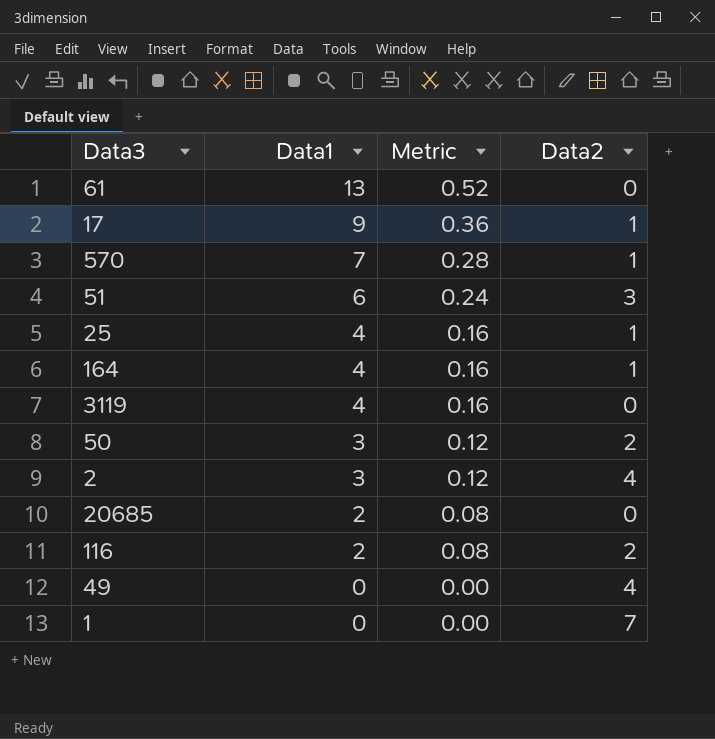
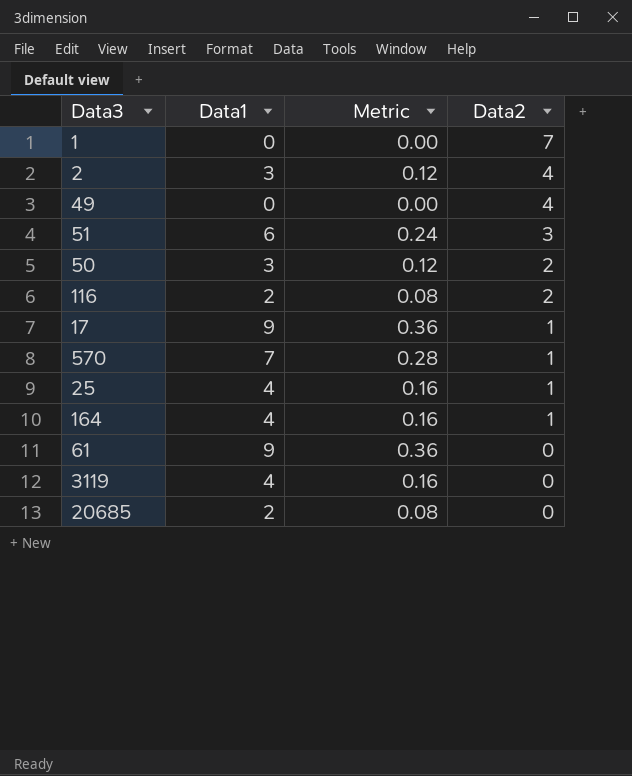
row order: Data1 descending -> Data2 descending
61 | Data1: 13 -> 9
61 | Metric: 0.52 -> 0.36

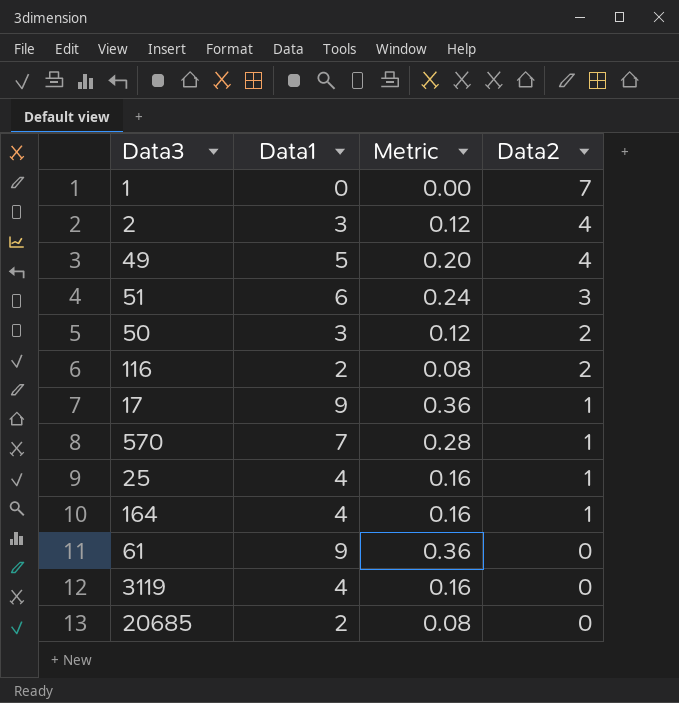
49 | Data1: 0 -> 5
49 | Metric: 0.00 -> 0.20

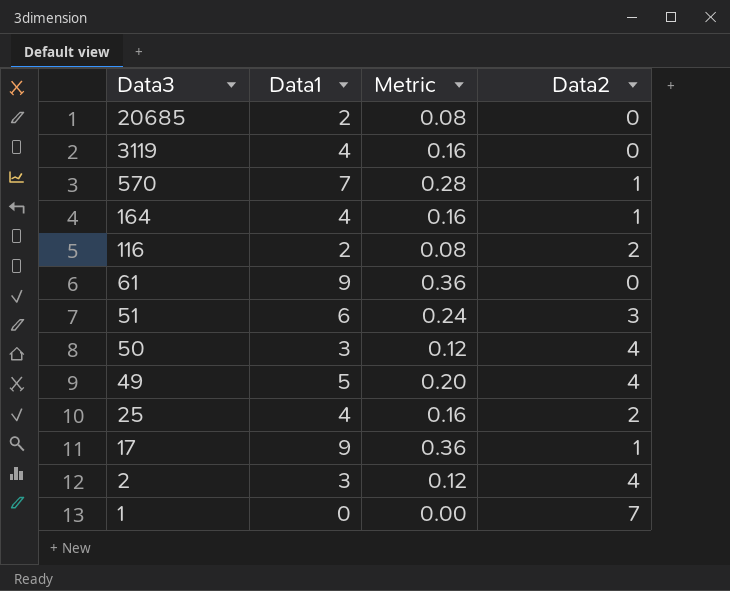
row order: Data2 descending -> Data3 descending
50 | Data2: 2 -> 4
25 | Data2: 1 -> 2

